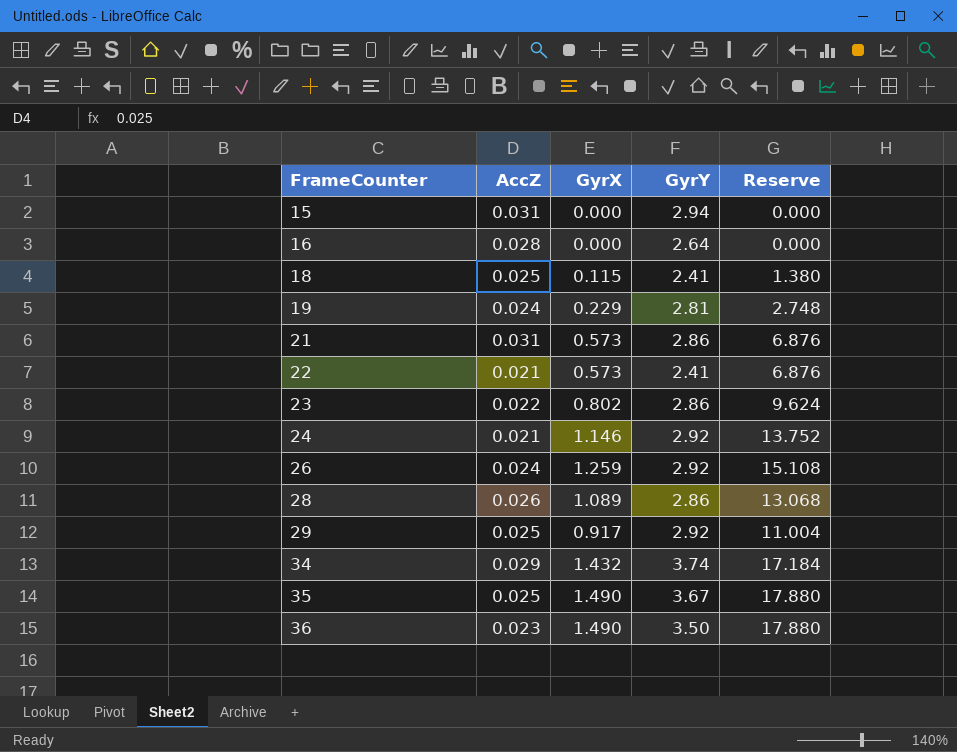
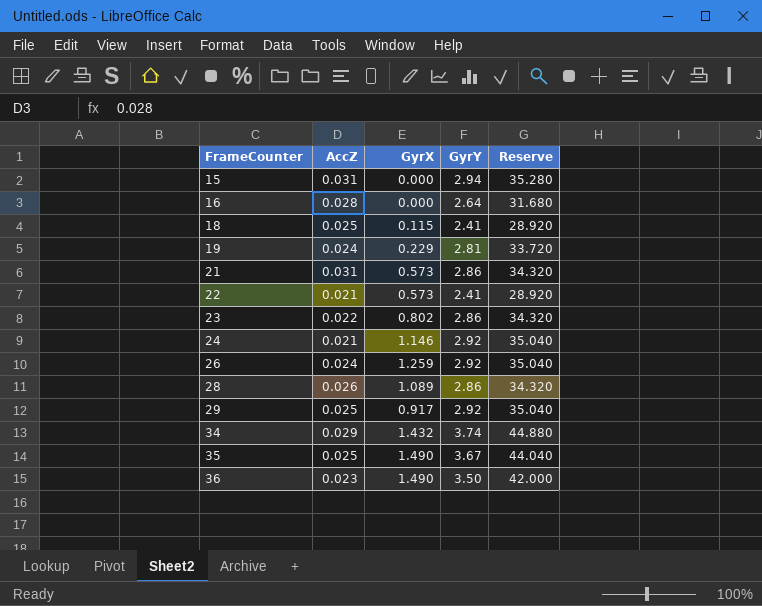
column Reserve | formula: [GyrX] * 12 -> [GyrY] * 12

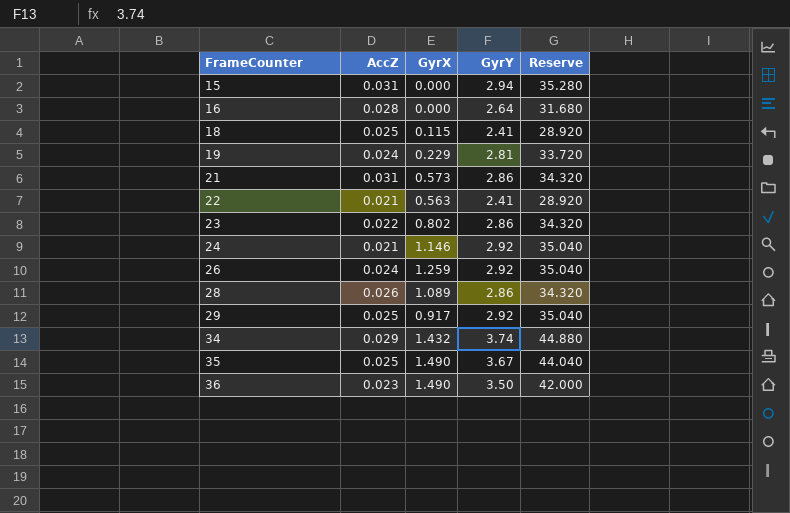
22 | GyrX: 0.573 -> 0.563

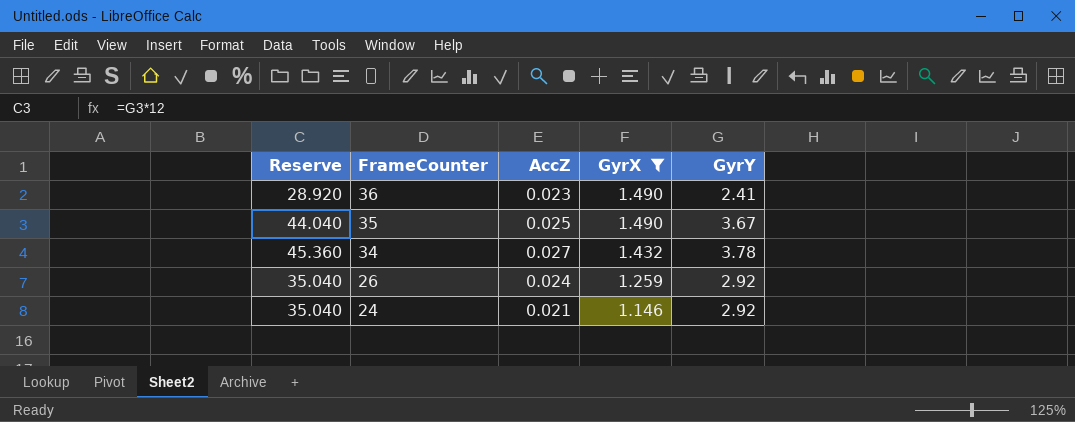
filter: none -> GyrX >= 1.146
row order: FrameCounter ascending -> FrameCounter descending
column Reserve | position: 5 -> 1
36 | Reserve: 42.000 -> 28.920
36 | GyrY: 3.50 -> 2.41
34 | Reserve: 44.880 -> 45.360
34 | AccZ: 0.029 -> 0.027
34 | GyrY: 3.74 -> 3.78

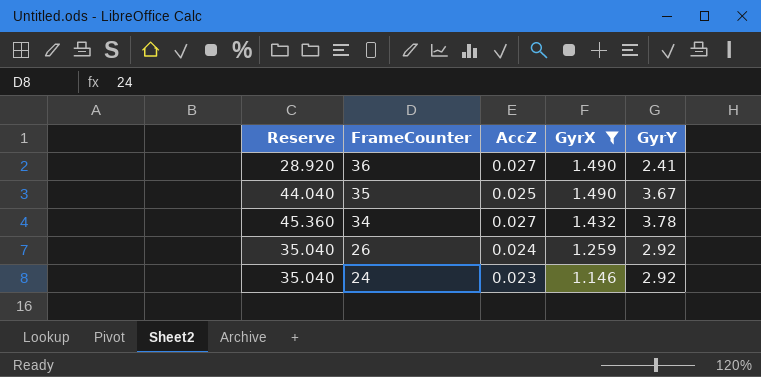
36 | AccZ: 0.023 -> 0.027
24 | AccZ: 0.021 -> 0.023

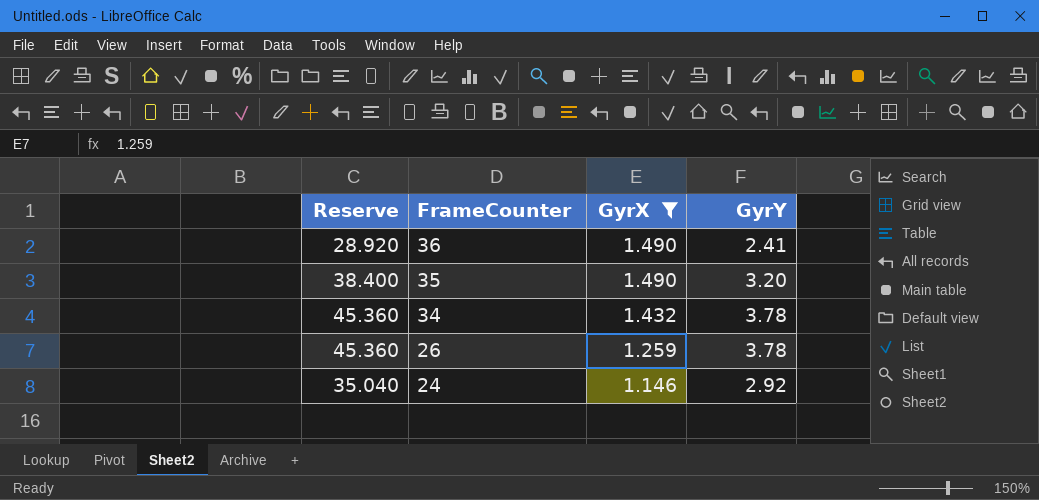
column AccZ | position: 3 -> none
35 | Reserve: 44.040 -> 38.400
35 | GyrY: 3.67 -> 3.20
26 | Reserve: 35.040 -> 45.360
26 | GyrY: 2.92 -> 3.78

